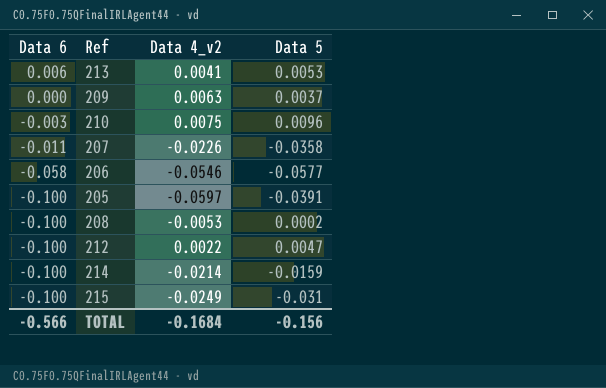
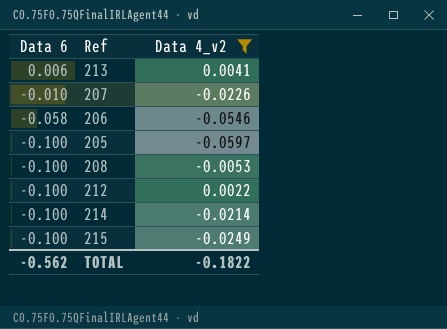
filter: none -> Data 4_v2 <= 0.0041
column Data 5 | position: 4 -> none
207 | Data 6: -0.011 -> -0.010
TOTAL | Data 6: -0.566 -> -0.562
TOTAL | Data 4_v2: -0.1684 -> -0.1822

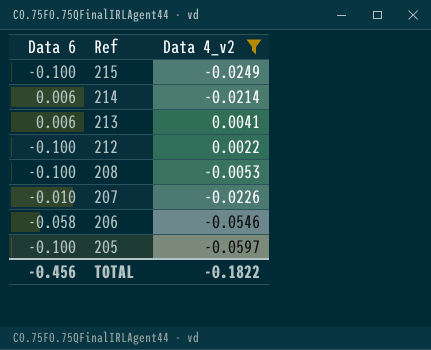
row order: Data 6 descending -> Ref descending
214 | Data 6: -0.100 -> 0.006
TOTAL | Data 6: -0.562 -> -0.456

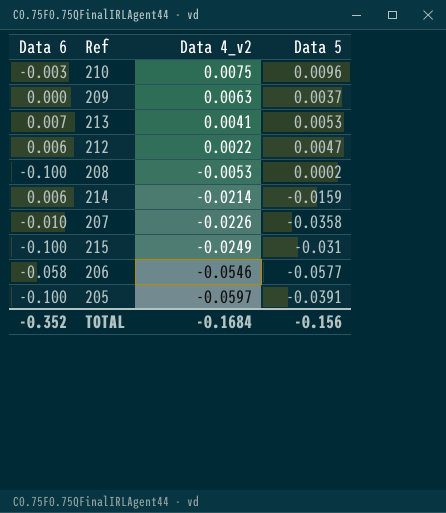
filter: Data 4_v2 <= 0.0041 -> none
row order: Ref descending -> Data 4_v2 descending
column Data 5 | position: none -> 4
213 | Data 6: 0.006 -> 0.007
212 | Data 6: -0.100 -> 0.006
TOTAL | Data 6: -0.456 -> -0.352
TOTAL | Data 4_v2: -0.1822 -> -0.1684

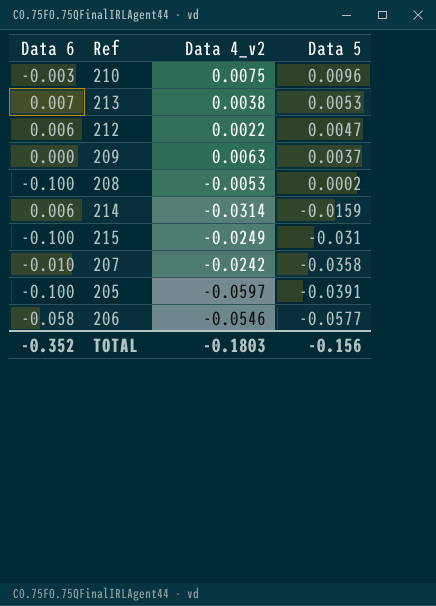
row order: Data 4_v2 descending -> Data 5 descending
213 | Data 4_v2: 0.0041 -> 0.0038
214 | Data 4_v2: -0.0214 -> -0.0314
207 | Data 4_v2: -0.0226 -> -0.0242
TOTAL | Data 4_v2: -0.1684 -> -0.1803

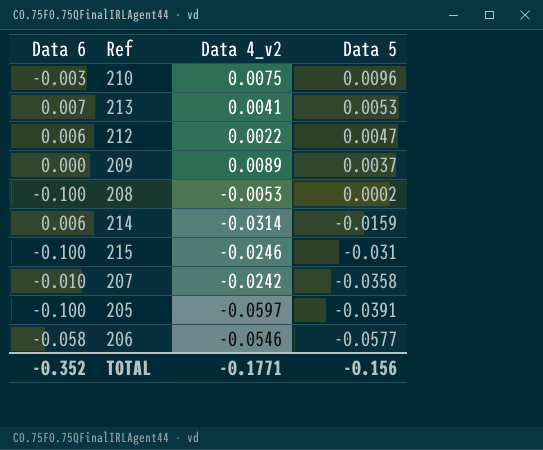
213 | Data 4_v2: 0.0038 -> 0.0041
209 | Data 4_v2: 0.0063 -> 0.0089
215 | Data 4_v2: -0.0249 -> -0.0246
TOTAL | Data 4_v2: -0.1803 -> -0.1771

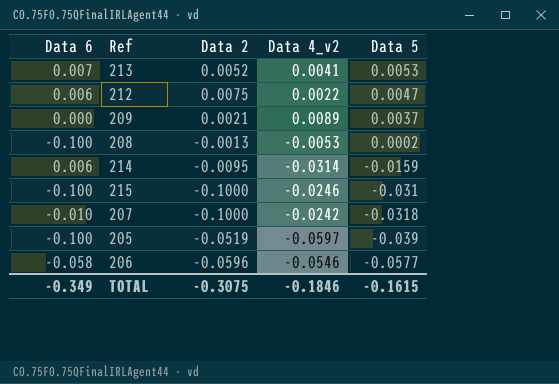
column Data 2 | position: none -> 3
row 210: -0.003 | 0.0075 | 0.0096 -> none
207 | Data 5: -0.0358 -> -0.0318
205 | Data 5: -0.0391 -> -0.039
TOTAL | Data 6: -0.352 -> -0.349
TOTAL | Data 4_v2: -0.1771 -> -0.1846
TOTAL | Data 5: -0.156 -> -0.1615

